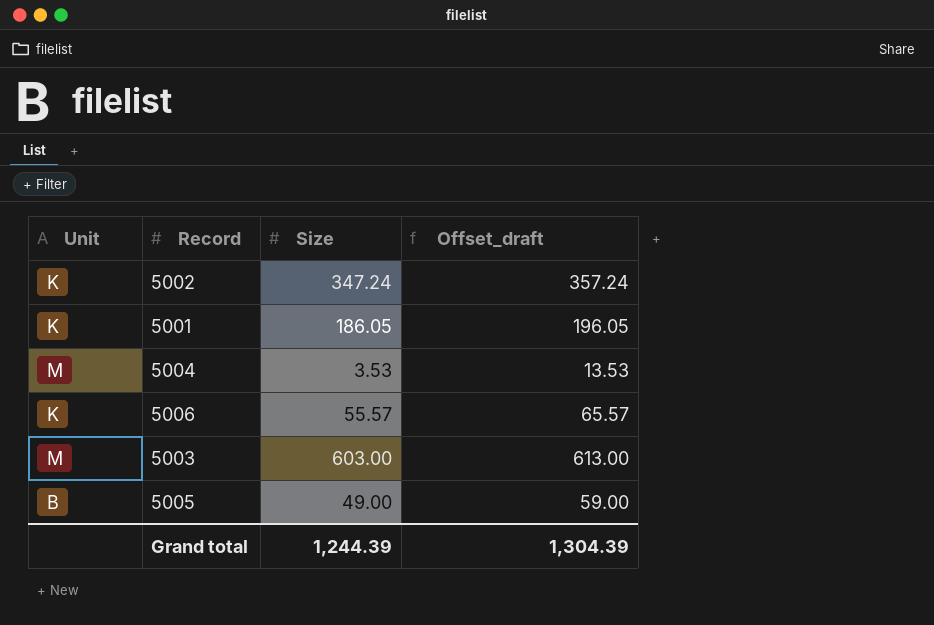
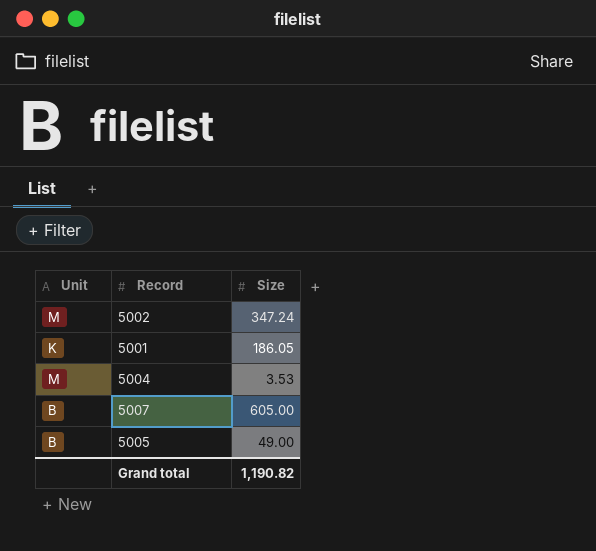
column Offset_draft | formula: [Size] + 10 -> none
row 5006: K | 55.57 | 65.57 -> none
row 5003: M | 603.00 | 613.00 -> none
5002 | Unit: K -> M
row 5007: none -> B | 605.00
Grand total | Size: 1,244.39 -> 1,190.82

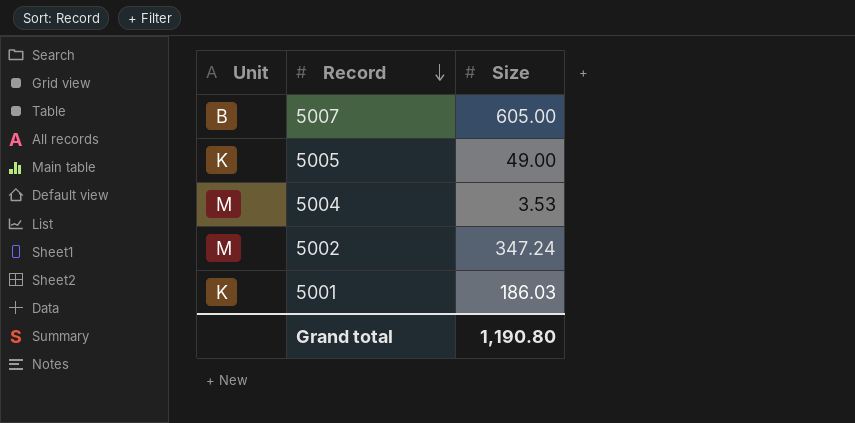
row order: none -> Record descending
5005 | Unit: B -> K
5001 | Size: 186.05 -> 186.03
Grand total | Size: 1,190.82 -> 1,190.80

